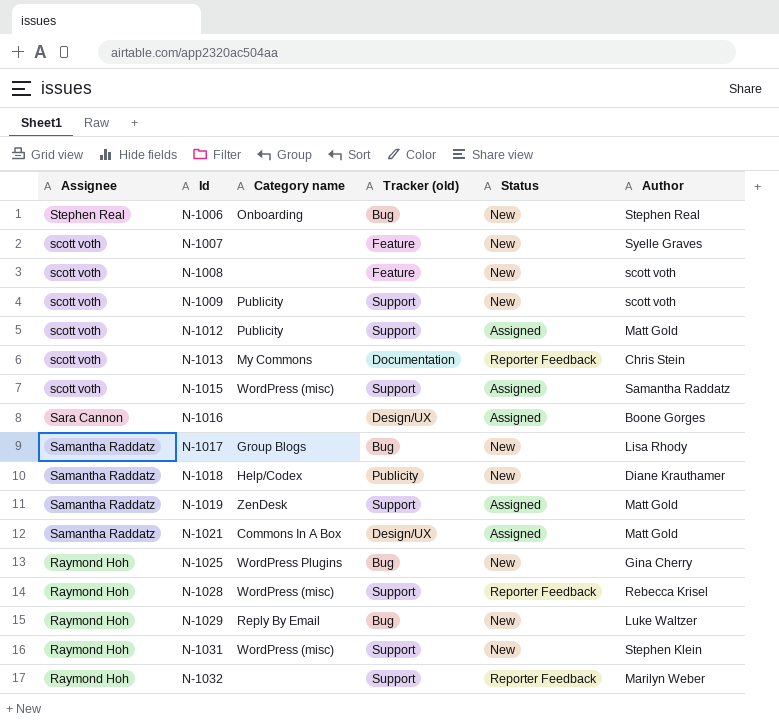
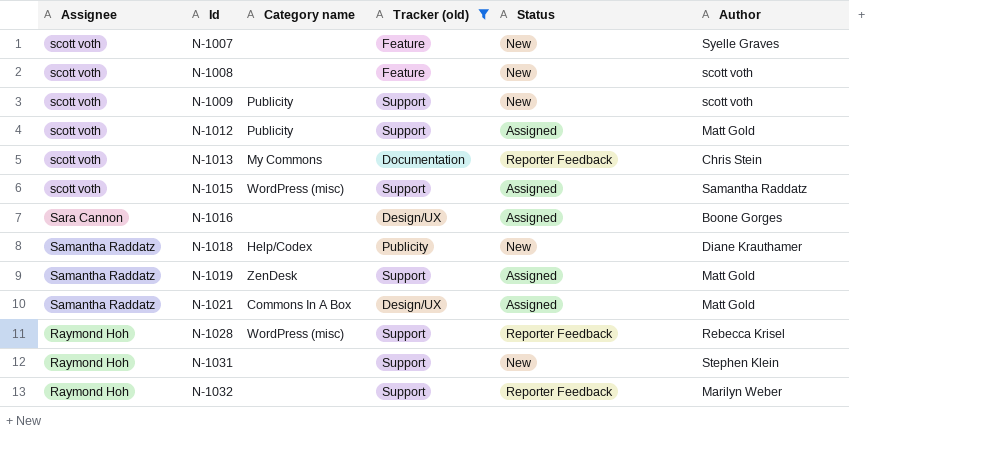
filter: none -> Tracker (old) != Bug
N-1031 | Category name: WordPress (misc) -> none

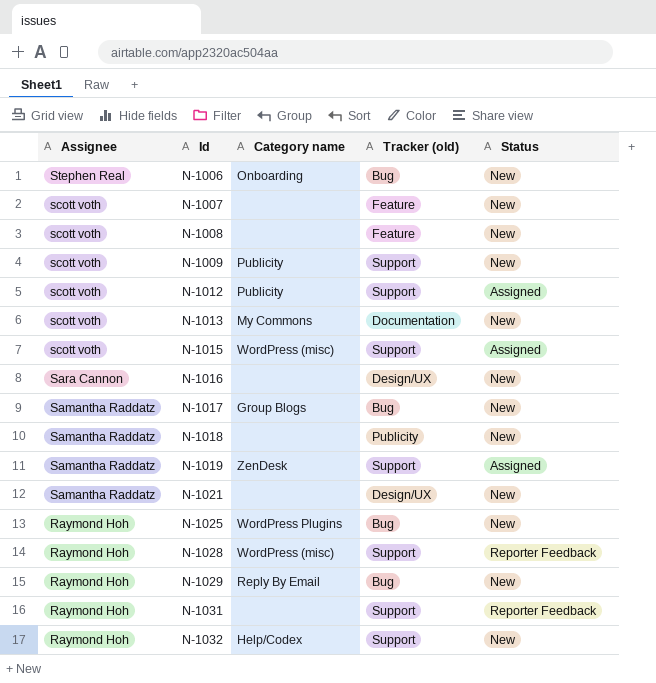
filter: Tracker (old) != Bug -> none
column Author | position: 6 -> none
N-1013 | Status: Reporter Feedback -> New
N-1016 | Status: Assigned -> New
N-1018 | Category name: Help/Codex -> none
N-1021 | Category name: Commons In A Box -> none
N-1021 | Status: Assigned -> New
N-1031 | Status: New -> Reporter Feedback
N-1032 | Category name: none -> Help/Codex
N-1032 | Status: Reporter Feedback -> New

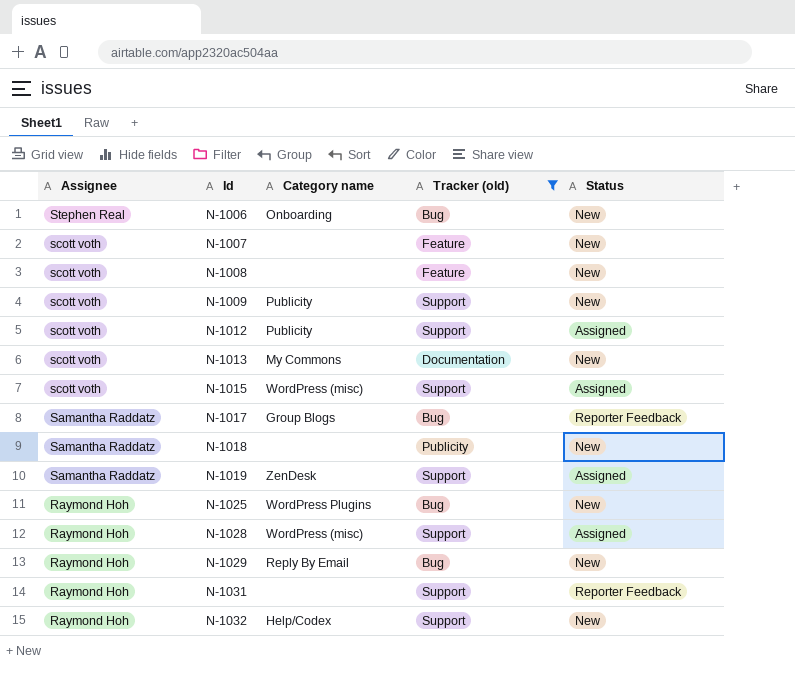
filter: none -> Tracker (old) != Design/UX
N-1017 | Status: New -> Reporter Feedback
N-1028 | Status: Reporter Feedback -> Assigned

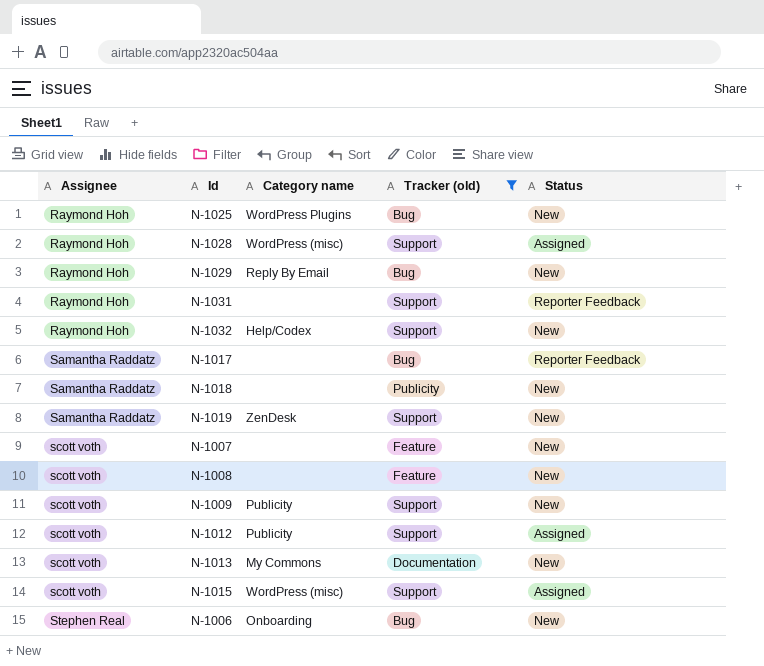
row order: Assignee descending -> Assignee ascending
N-1017 | Category name: Group Blogs -> none
N-1019 | Status: Assigned -> New

